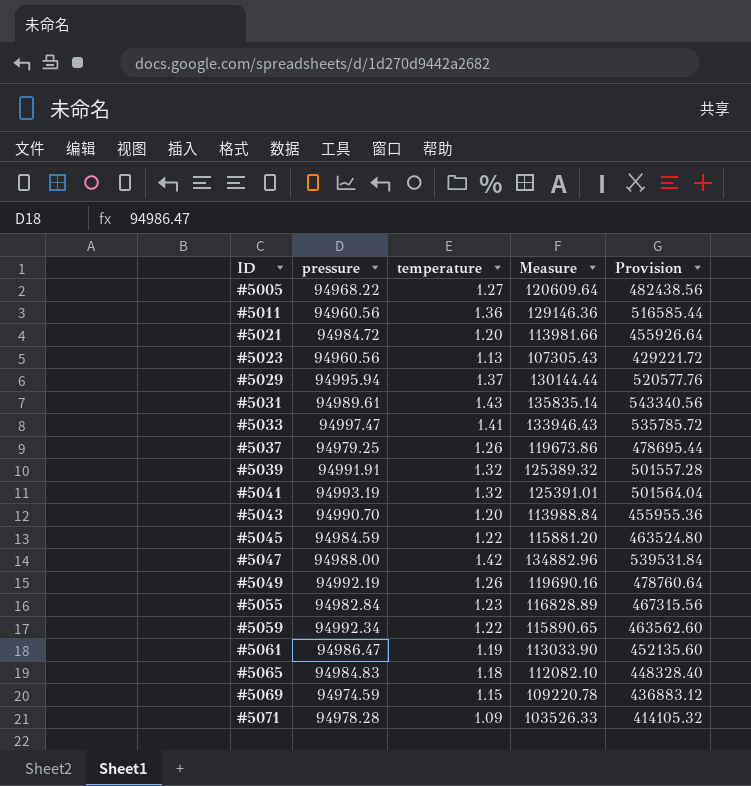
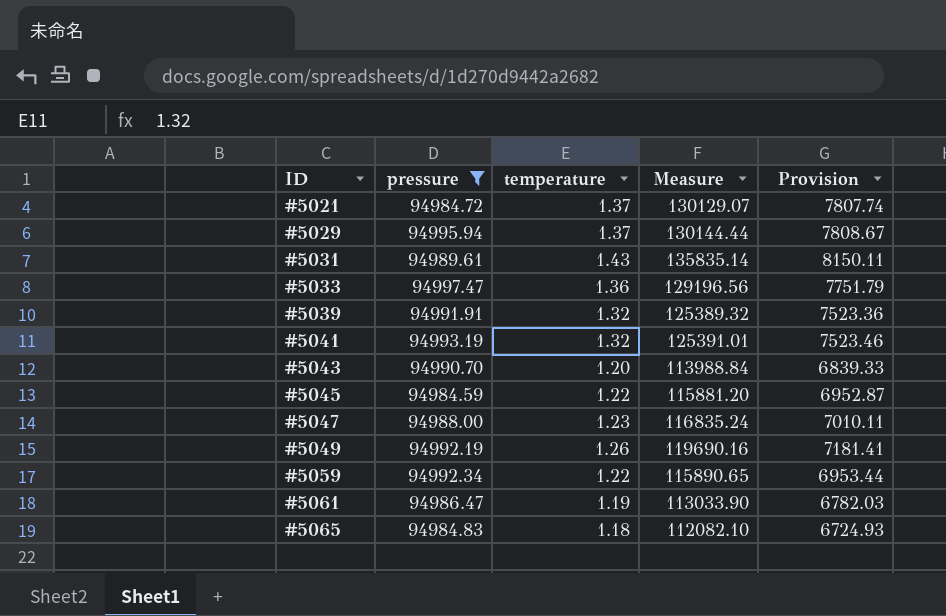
filter: none -> pressure >= 94984.59
column Provision | formula: [Measure] * 4 -> [Measure] * 0.06
#5021 | temperature: 1.20 -> 1.37
#5021 | Measure: 113981.66 -> 130129.07
#5033 | temperature: 1.41 -> 1.36
#5033 | Measure: 133946.43 -> 129196.56
#5047 | temperature: 1.42 -> 1.23
#5047 | Measure: 134882.96 -> 116835.24

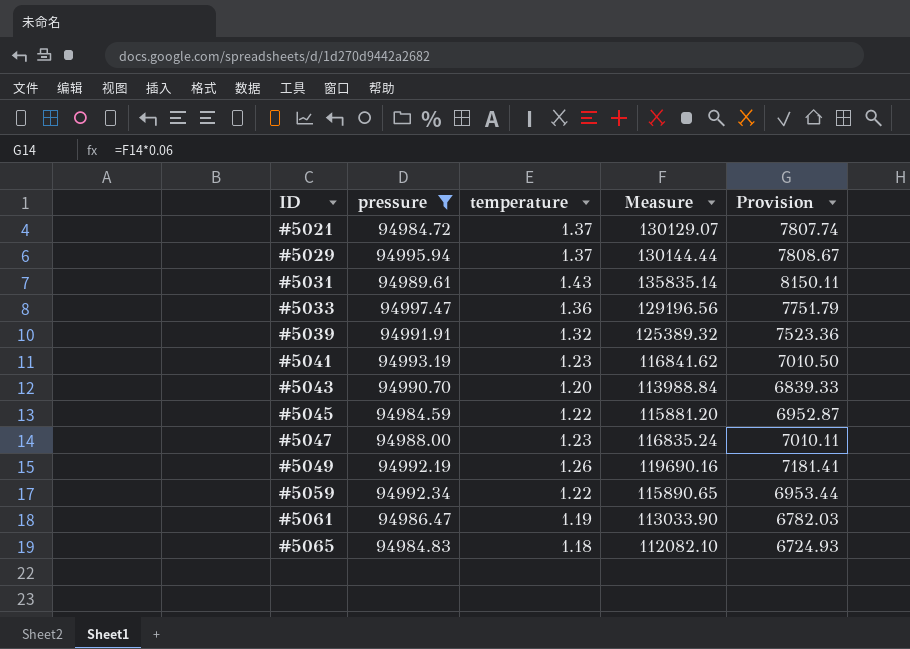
#5041 | temperature: 1.32 -> 1.23
#5041 | Measure: 125391.01 -> 116841.62
#5041 | Provision: 7523.46 -> 7010.50

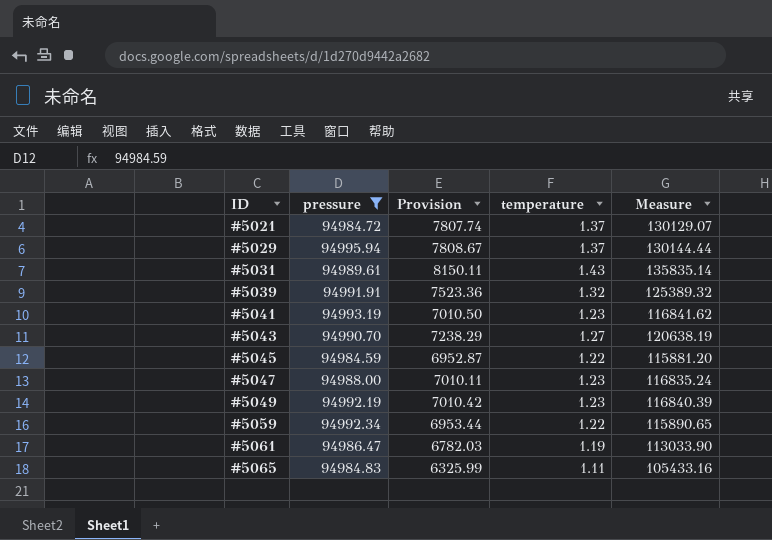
column Provision | position: 5 -> 3
row #5033: 94997.47 | 1.36 | 129196.56 | 7751.79 -> none
#5043 | Provision: 6839.33 -> 7238.29
#5043 | temperature: 1.20 -> 1.27
#5043 | Measure: 113988.84 -> 120638.19
#5049 | Provision: 7181.41 -> 7010.42
#5049 | temperature: 1.26 -> 1.23
#5049 | Measure: 119690.16 -> 116840.39
#5065 | Provision: 6724.93 -> 6325.99
#5065 | temperature: 1.18 -> 1.11
#5065 | Measure: 112082.10 -> 105433.16

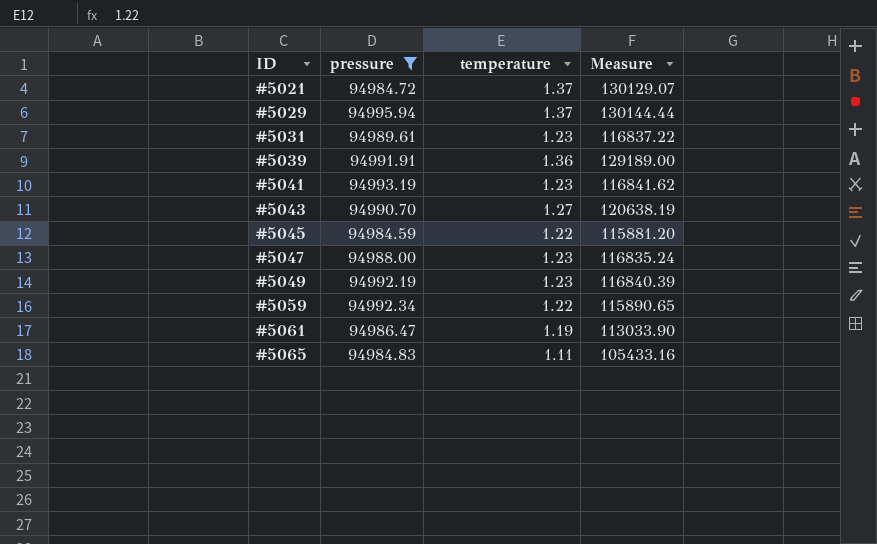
column Provision | formula: [Measure] * 0.06 -> none
#5031 | temperature: 1.43 -> 1.23
#5031 | Measure: 135835.14 -> 116837.22
#5039 | temperature: 1.32 -> 1.36
#5039 | Measure: 125389.32 -> 129189.00

